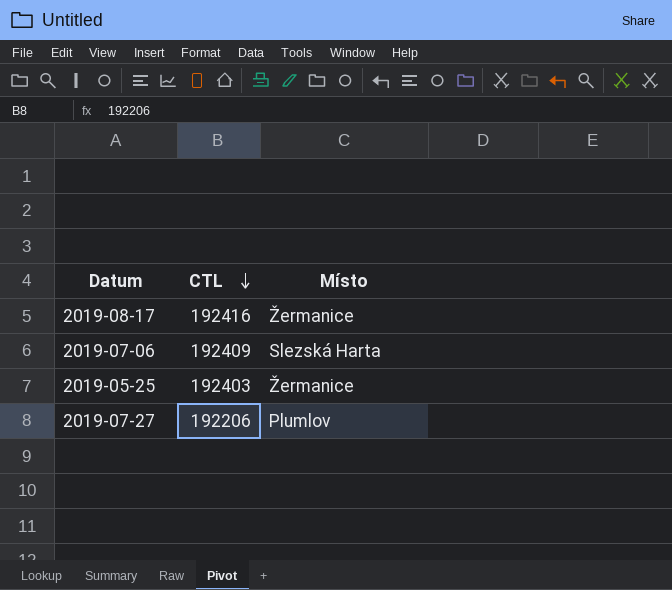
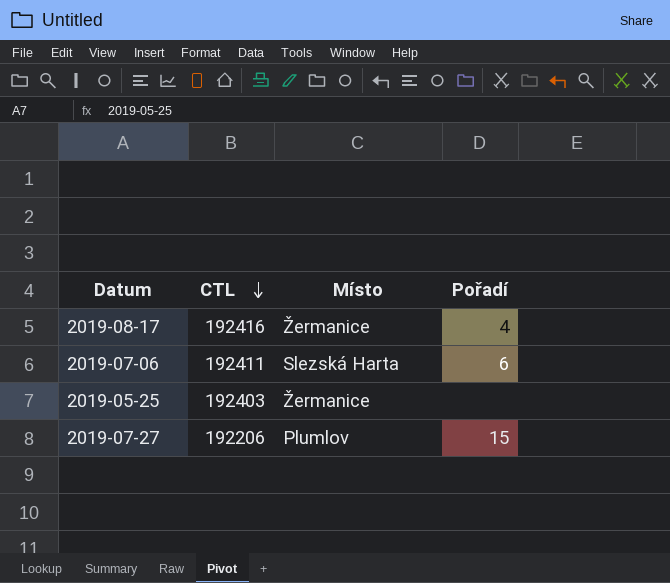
column Pořadí | position: none -> 4
2019-07-06 | CTL: 192409 -> 192411

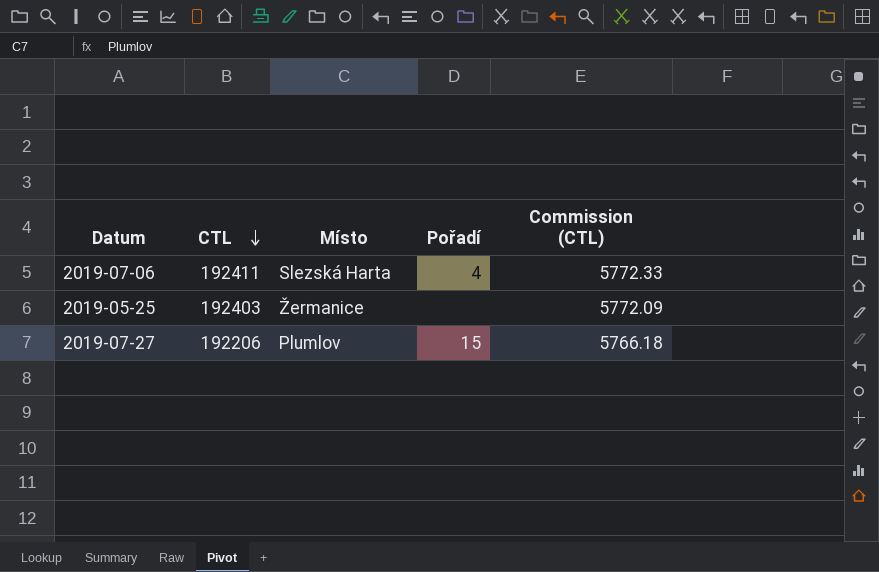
column Commission (CTL) | formula: none -> [CTL] * 0.03
row 2019-08-17: 192416 | Žermanice | 4 -> none
2019-07-06 | Pořadí: 6 -> 4

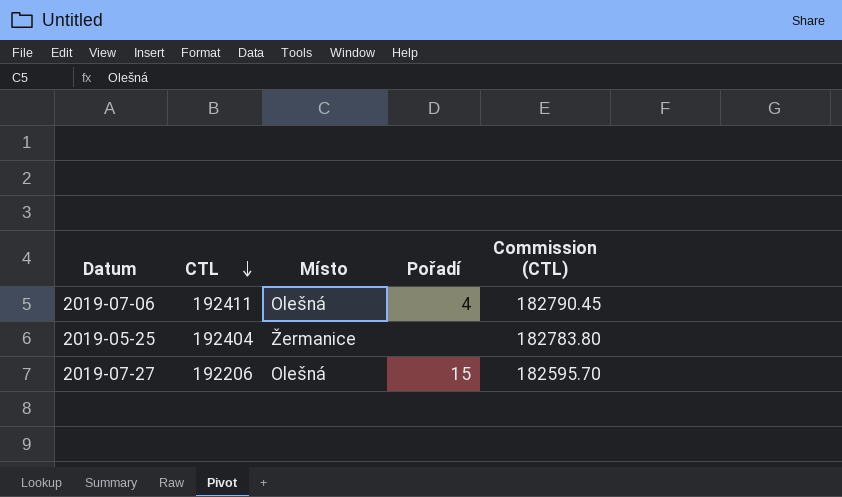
column Commission (CTL) | formula: [CTL] * 0.03 -> [CTL] * 0.95
2019-07-06 | Místo: Slezská Harta -> Olešná
2019-05-25 | CTL: 192403 -> 192404
2019-07-27 | Místo: Plumlov -> Olešná

